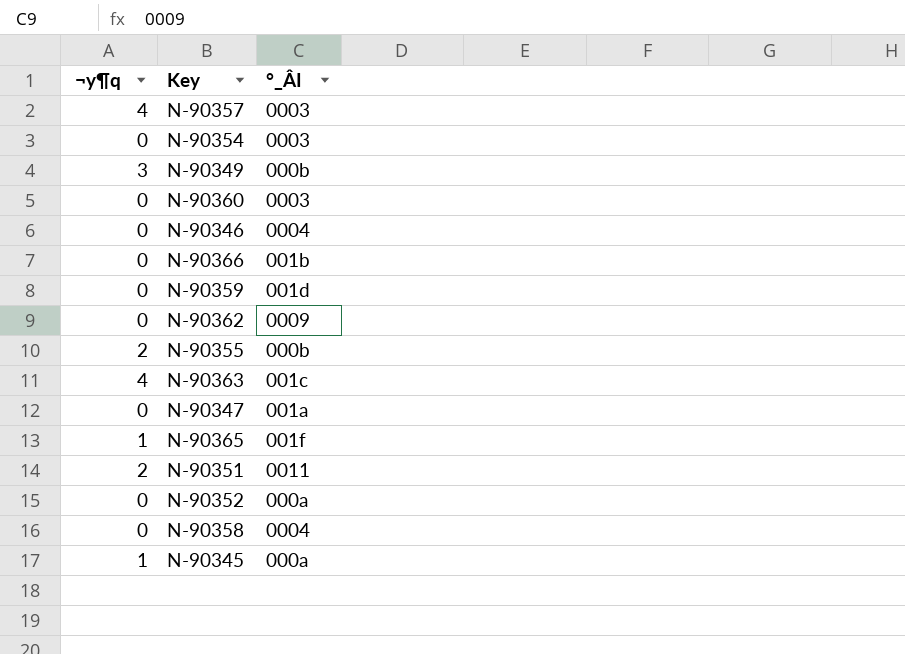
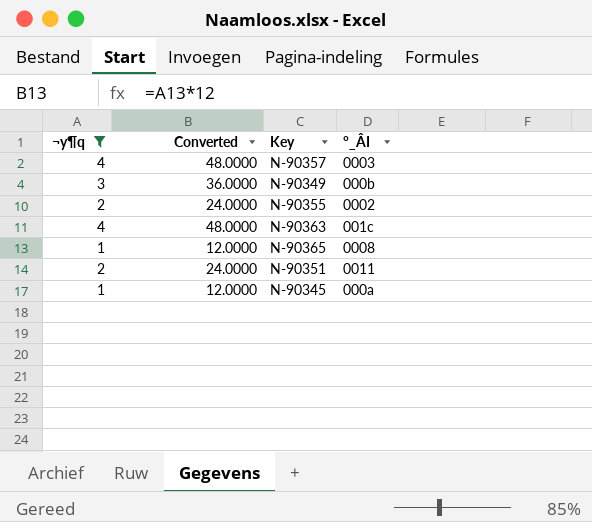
filter: none -> ¬y¶q != 0
column Converted | formula: none -> [¬y¶q] * 12
N-90355 | °_ÂI: 000b -> 0002
N-90365 | °_ÂI: 001f -> 0008

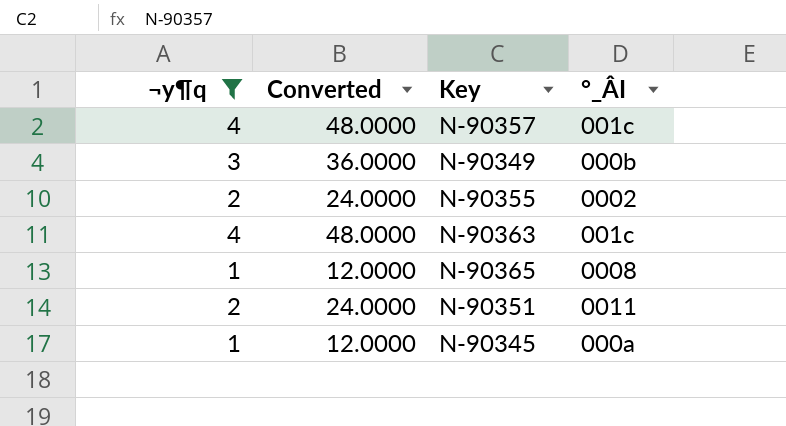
N-90357 | °_ÂI: 0003 -> 001c

